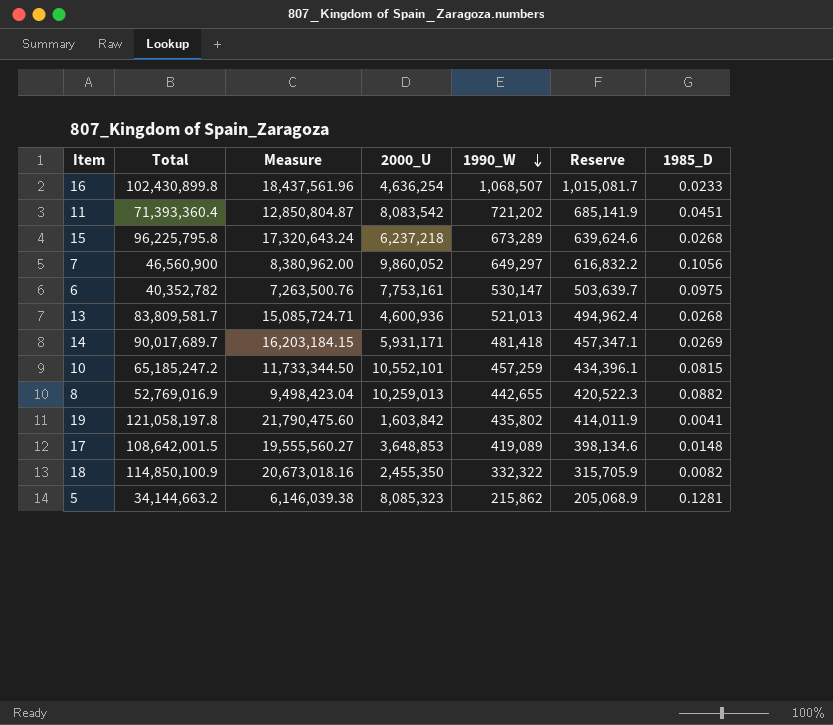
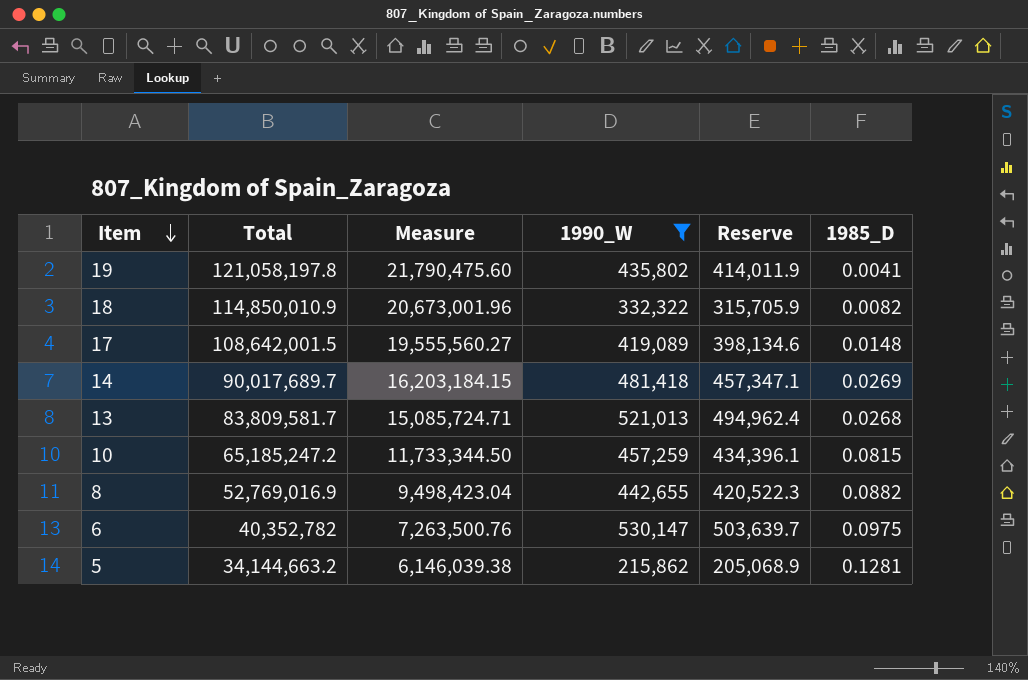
filter: none -> 1990_W <= 530,147
row order: 1990_W descending -> Item descending
column 2000_U | position: 4 -> none
18 | Total: 114,850,100.9 -> 114,850,010.9
18 | Measure: 20,673,018.16 -> 20,673,001.96

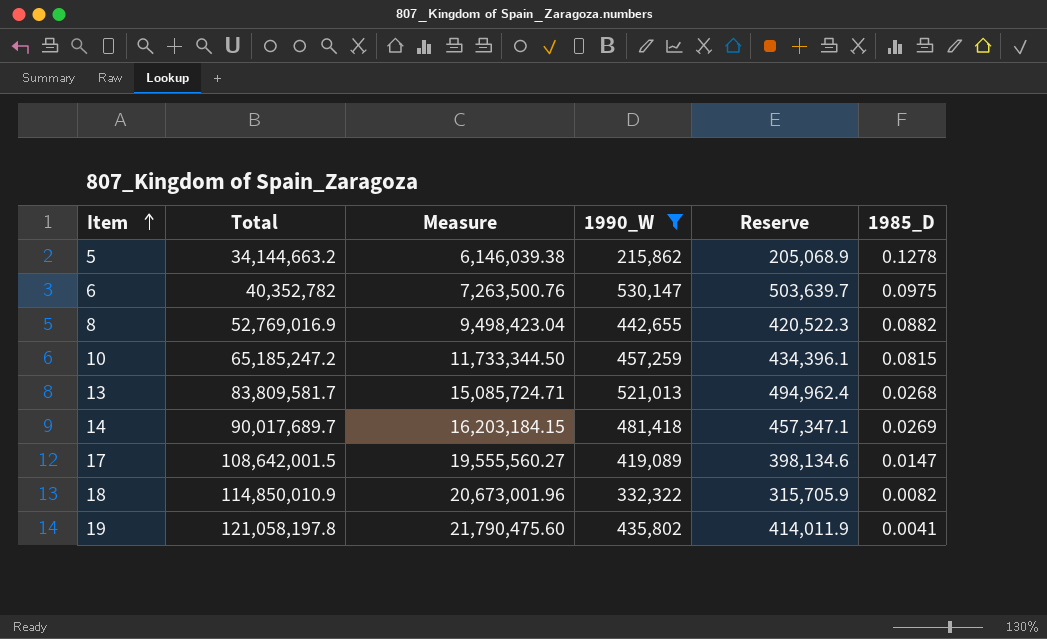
row order: Item descending -> Item ascending
5 | 1985_D: 0.1281 -> 0.1278
17 | 1985_D: 0.0148 -> 0.0147

